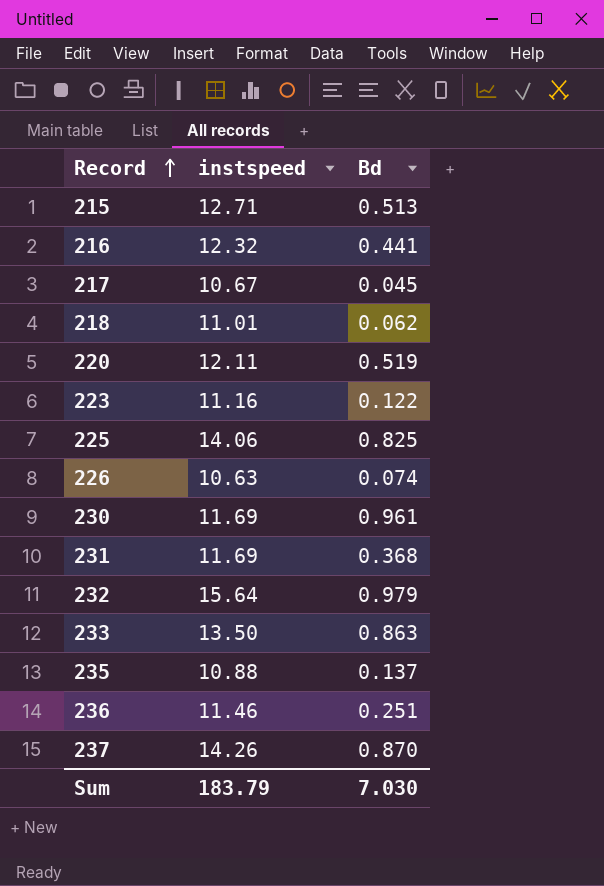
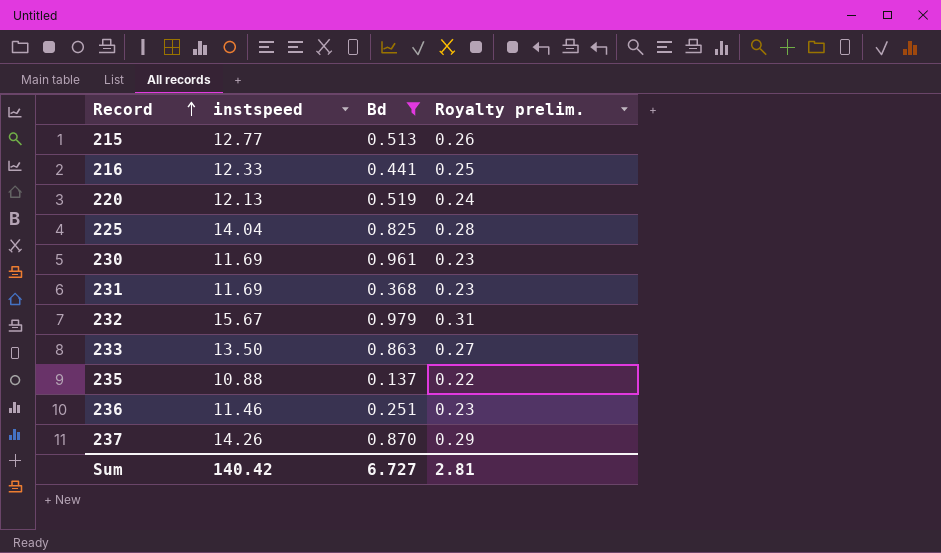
filter: none -> Bd >= 0.137
column Royalty prelim. | formula: none -> [instspeed] * 0.02
215 | instspeed: 12.71 -> 12.77
216 | instspeed: 12.32 -> 12.33
220 | instspeed: 12.11 -> 12.13
225 | instspeed: 14.06 -> 14.04
232 | instspeed: 15.64 -> 15.67
Sum | instspeed: 183.79 -> 140.42
Sum | Bd: 7.030 -> 6.727

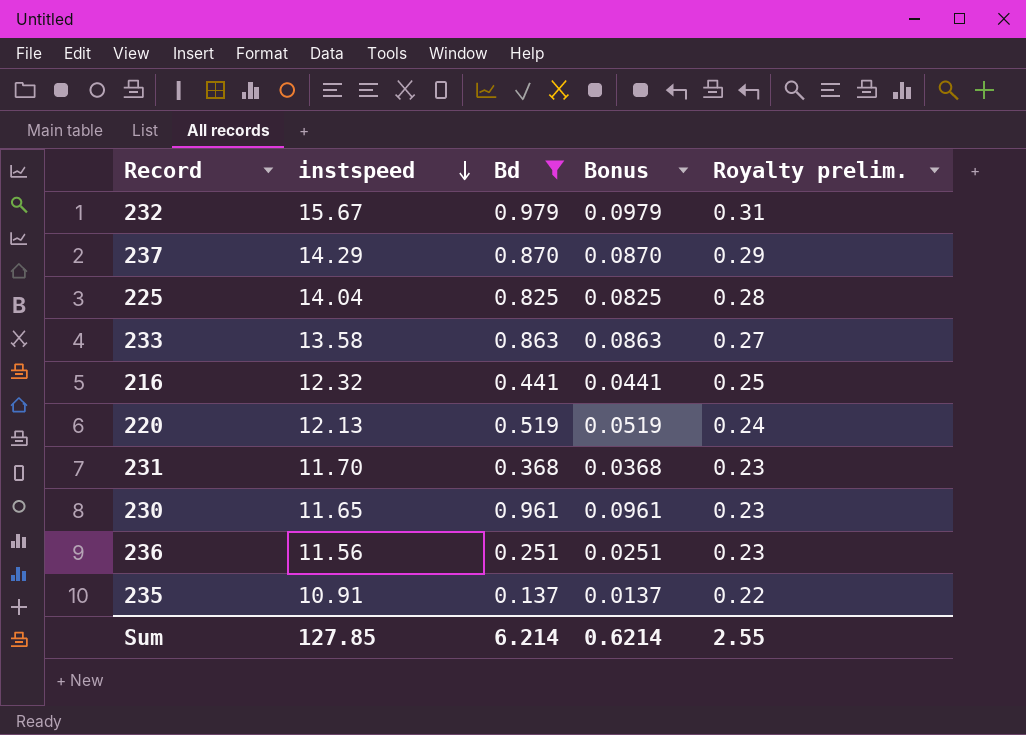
row order: Record ascending -> instspeed descending
column Bonus | formula: none -> [Bd] * 0.1
row 215: 12.77 | 0.513 | 0.26 -> none
237 | instspeed: 14.26 -> 14.29
233 | instspeed: 13.50 -> 13.58
216 | instspeed: 12.33 -> 12.32
231 | instspeed: 11.69 -> 11.70
230 | instspeed: 11.69 -> 11.65
236 | instspeed: 11.46 -> 11.56
235 | instspeed: 10.88 -> 10.91
Sum | instspeed: 140.42 -> 127.85
Sum | Bd: 6.727 -> 6.214
Sum | Royalty prelim.: 2.81 -> 2.55

